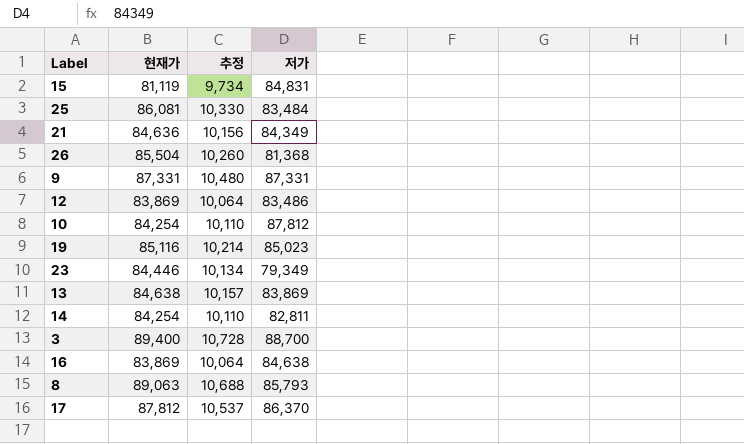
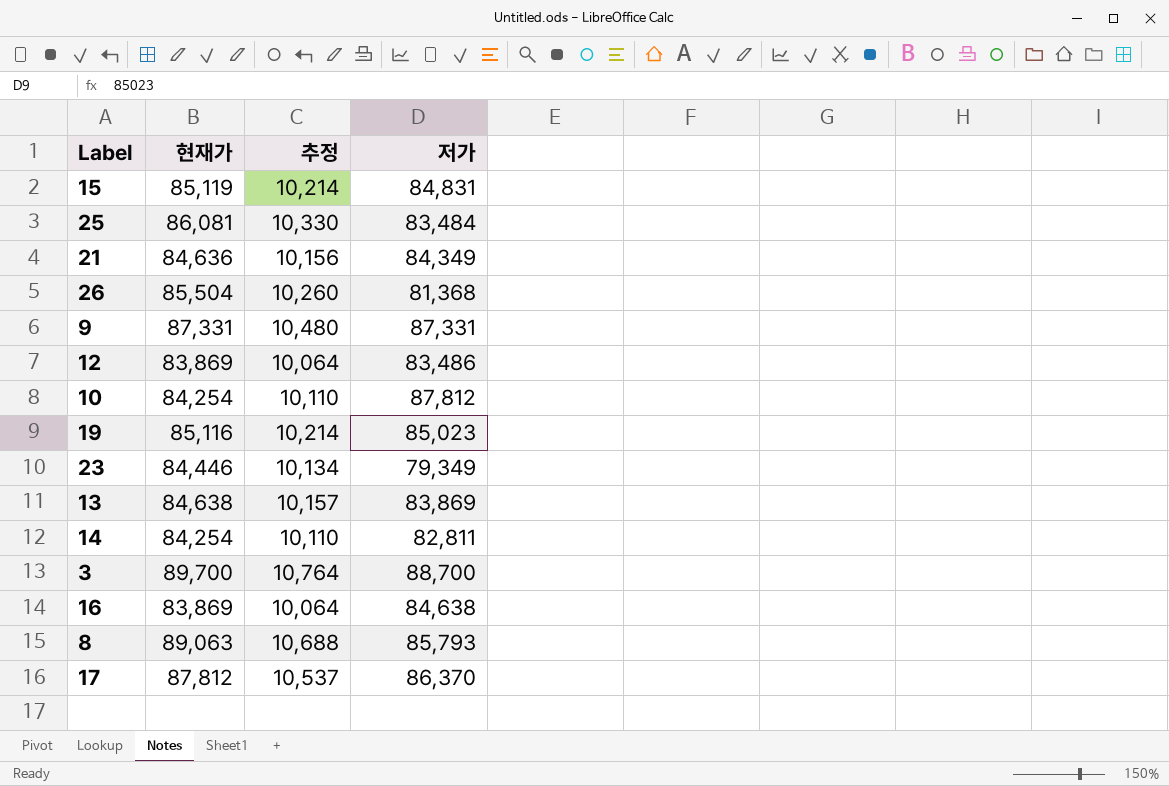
15 | 현재가: 81,119 -> 85,119
15 | 추정: 9,734 -> 10,214
3 | 현재가: 89,400 -> 89,700
3 | 추정: 10,728 -> 10,764

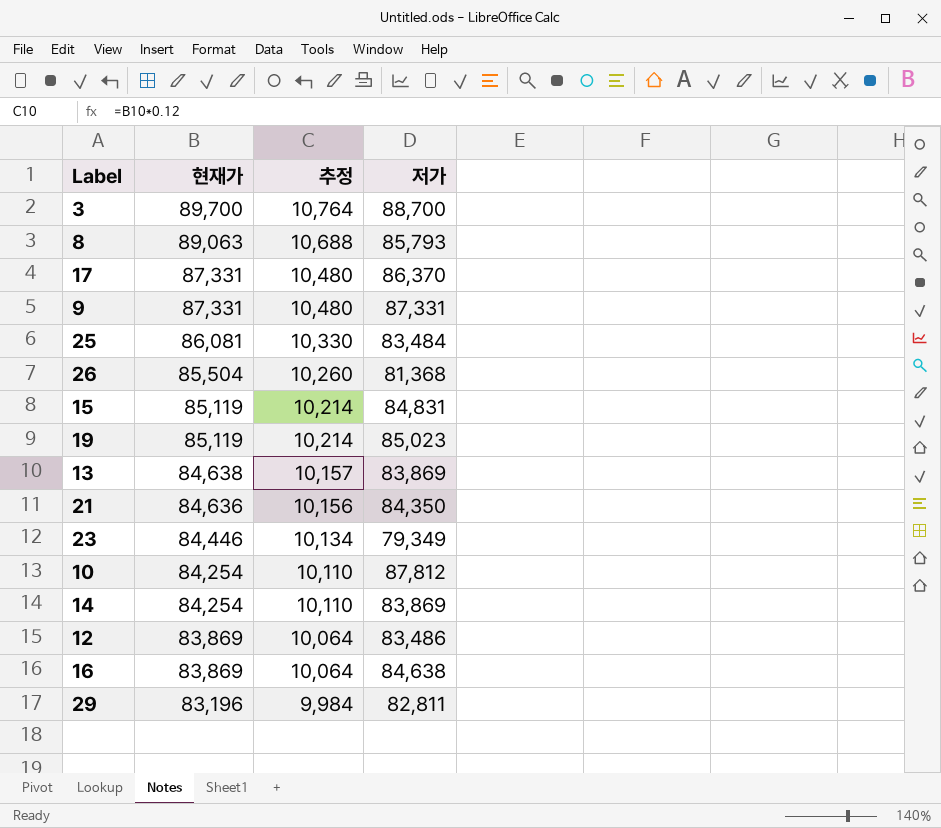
row order: none -> 현재가 descending
17 | 현재가: 87,812 -> 87,331
17 | 추정: 10,537 -> 10,480
19 | 현재가: 85,116 -> 85,119
21 | 저가: 84,349 -> 84,350
14 | 저가: 82,811 -> 83,869
row 29: none -> 83,196 | 9,984 | 82,811

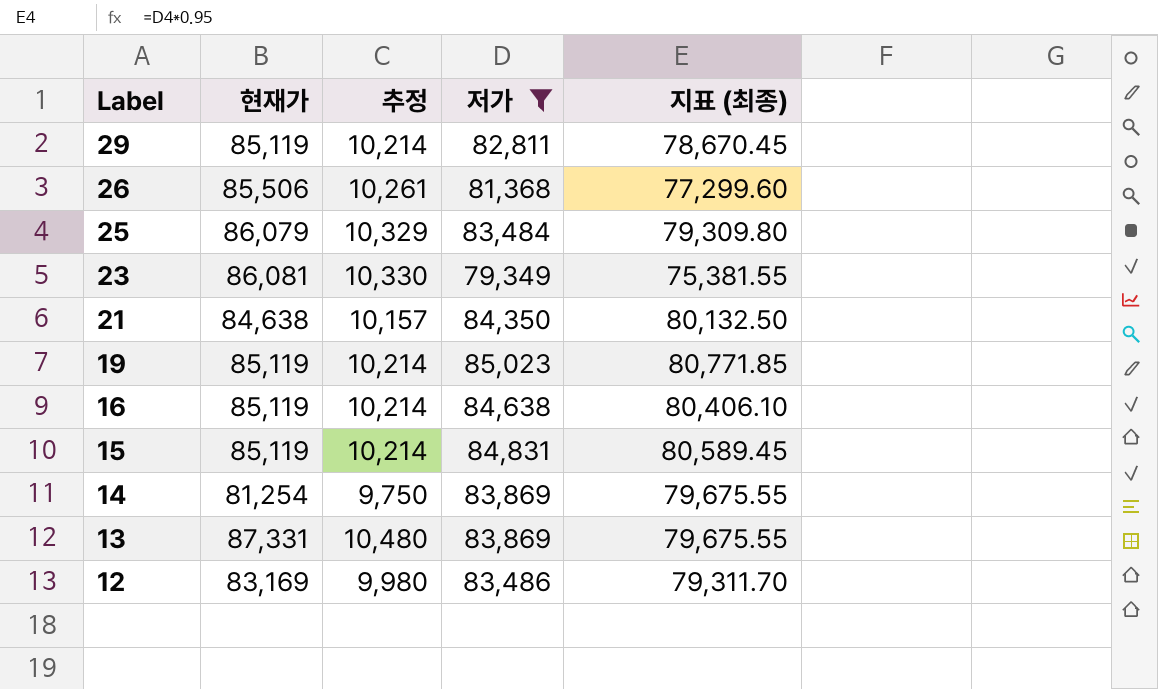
filter: none -> 저가 <= 85,023
row order: 현재가 descending -> Label descending
column 지표 (최종) | formula: none -> [저가] * 0.95
29 | 현재가: 83,196 -> 85,119
29 | 추정: 9,984 -> 10,214
26 | 현재가: 85,504 -> 85,506
26 | 추정: 10,260 -> 10,261
25 | 현재가: 86,081 -> 86,079
25 | 추정: 10,330 -> 10,329
23 | 현재가: 84,446 -> 86,081
23 | 추정: 10,134 -> 10,330
21 | 현재가: 84,636 -> 84,638
21 | 추정: 10,156 -> 10,157
16 | 현재가: 83,869 -> 85,119
16 | 추정: 10,064 -> 10,214
14 | 현재가: 84,254 -> 81,254
14 | 추정: 10,110 -> 9,750
13 | 현재가: 84,638 -> 87,331
13 | 추정: 10,157 -> 10,480
12 | 현재가: 83,869 -> 83,169
12 | 추정: 10,064 -> 9,980

